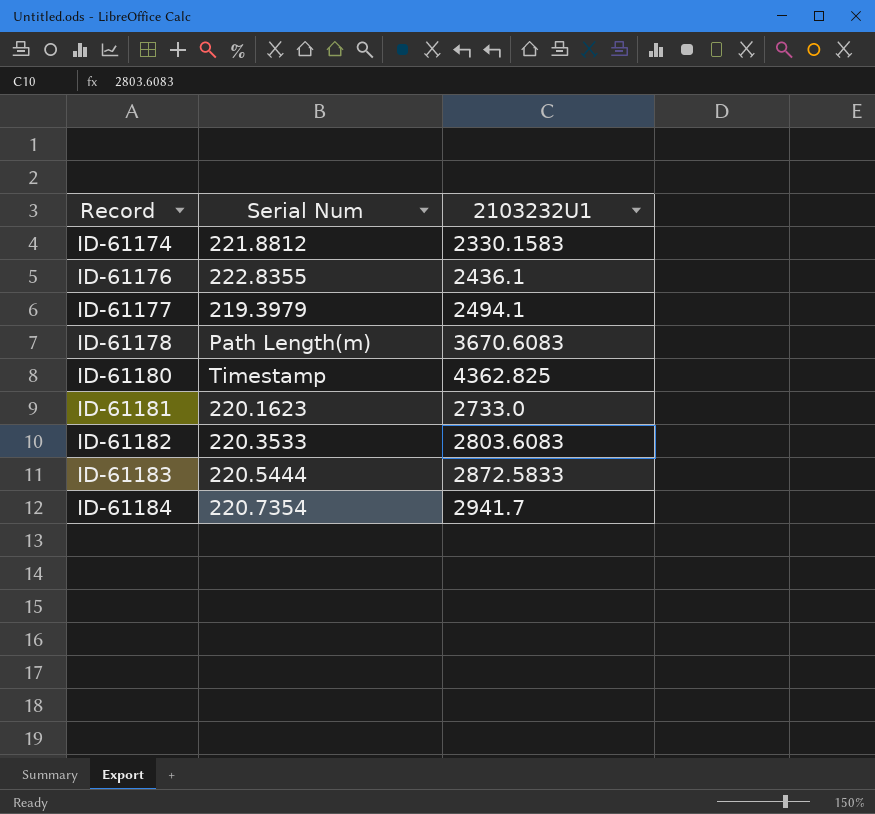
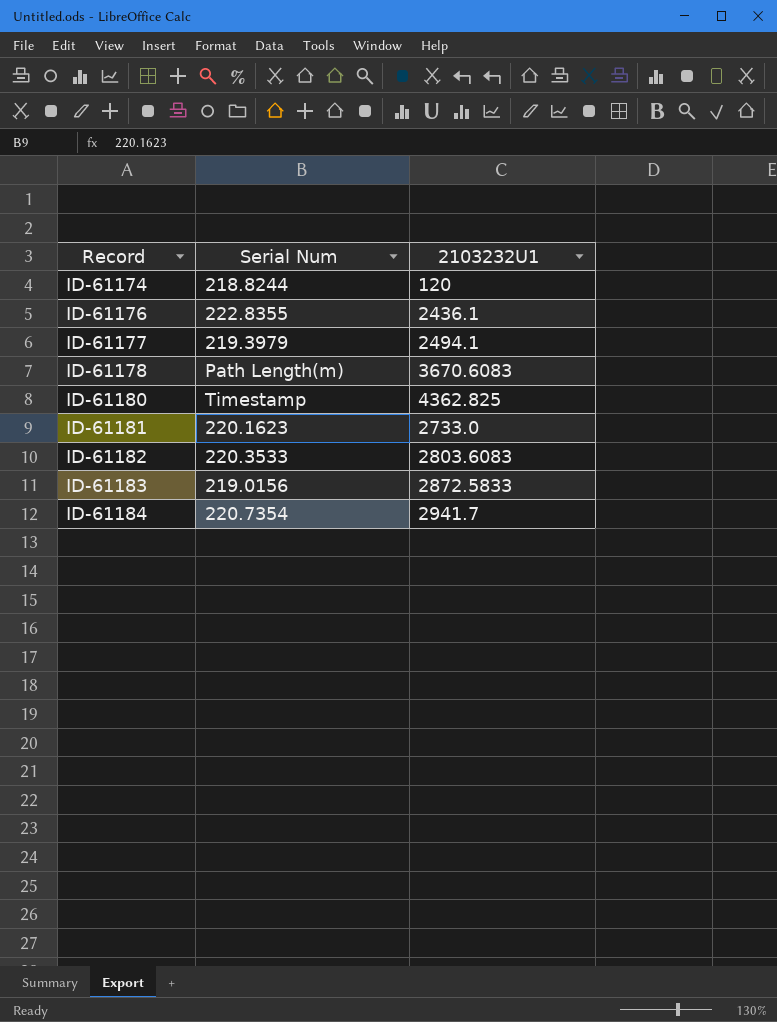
ID-61174 | Serial Num: 221.8812 -> 218.8244
ID-61174 | 2103232U1: 2330.1583 -> 120
ID-61183 | Serial Num: 220.5444 -> 219.0156

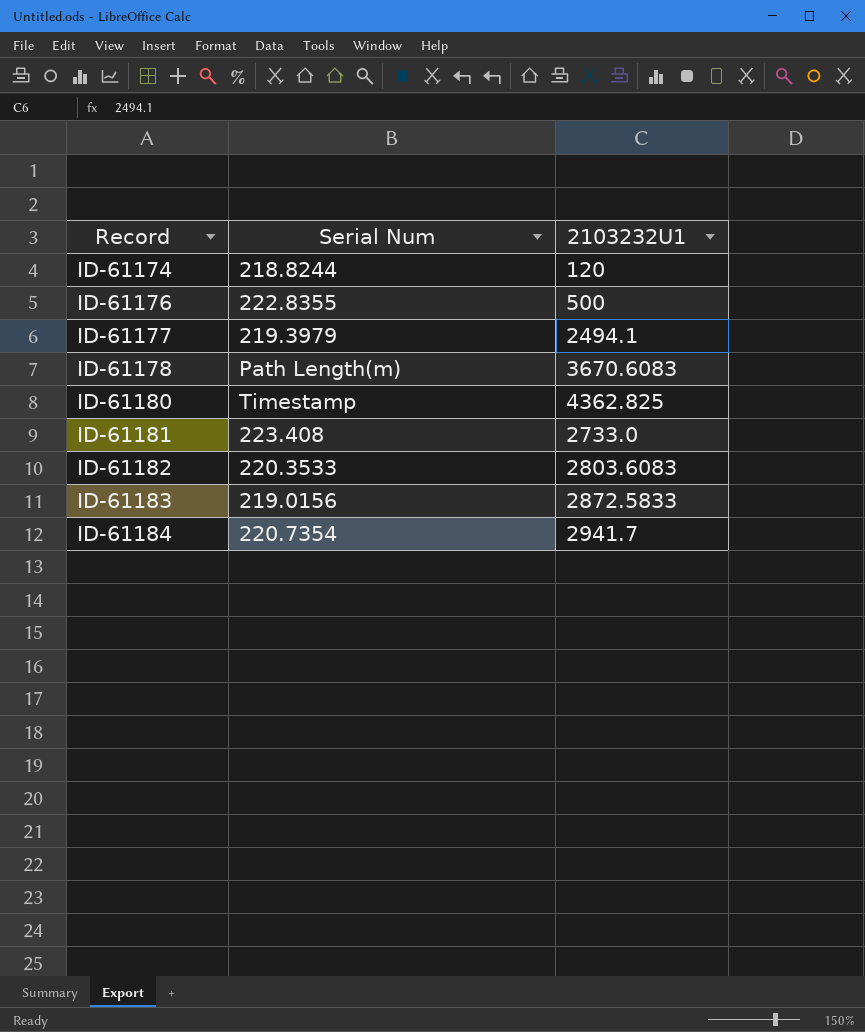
ID-61176 | 2103232U1: 2436.1 -> 500
ID-61181 | Serial Num: 220.1623 -> 223.408

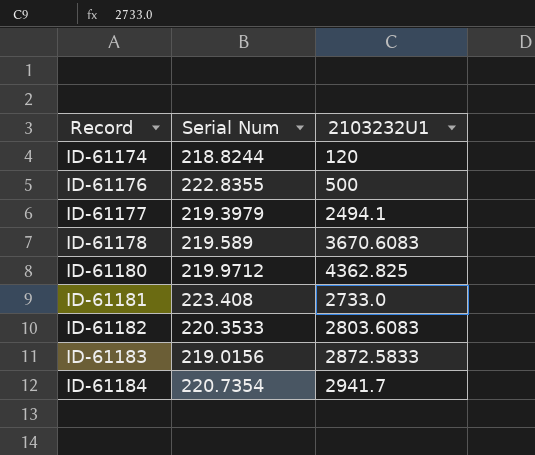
ID-61178 | Serial Num: Path Length(m) -> 219.589
ID-61180 | Serial Num: Timestamp -> 219.9712

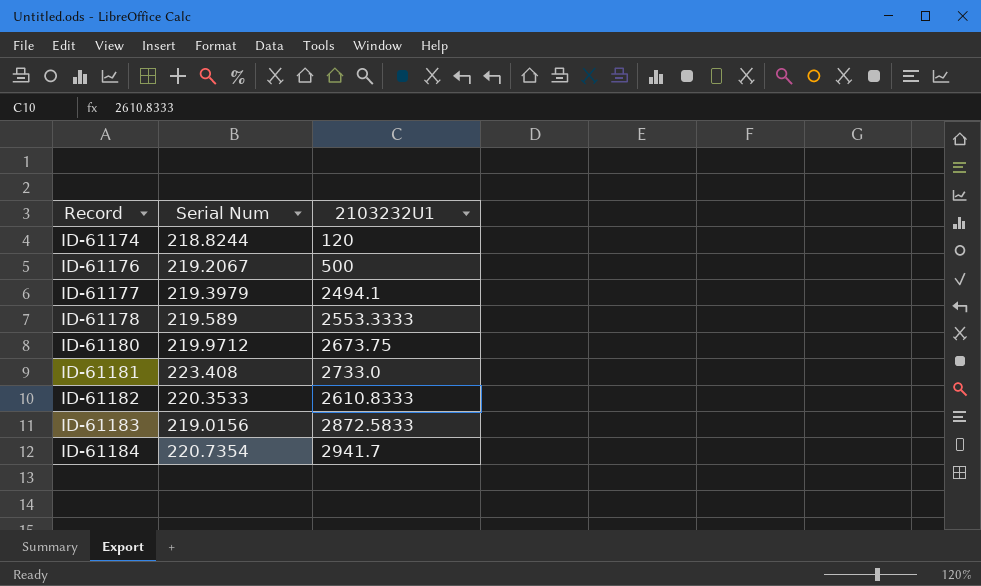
ID-61176 | Serial Num: 222.8355 -> 219.2067
ID-61178 | 2103232U1: 3670.6083 -> 2553.3333
ID-61180 | 2103232U1: 4362.825 -> 2673.75
ID-61182 | 2103232U1: 2803.6083 -> 2610.8333

